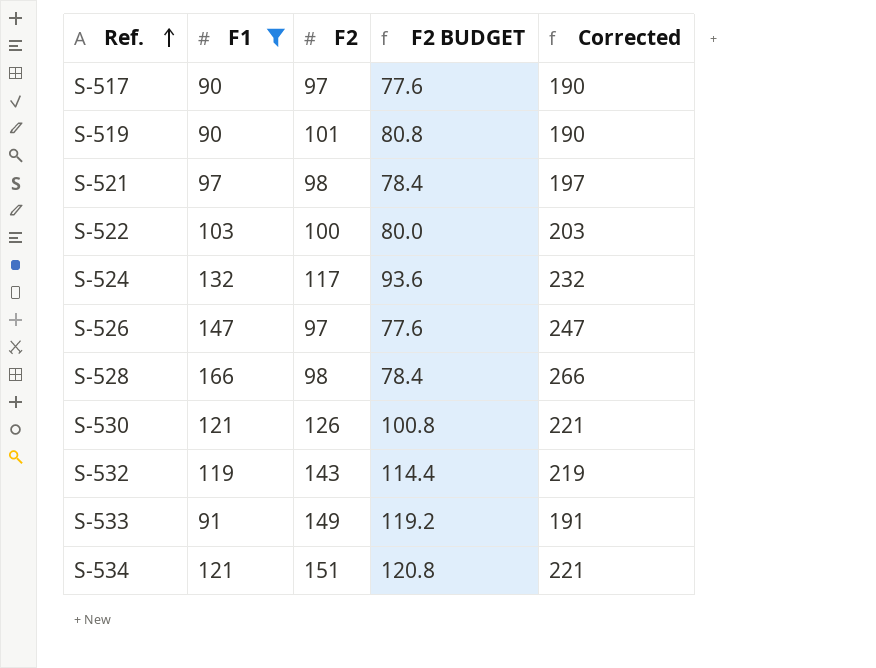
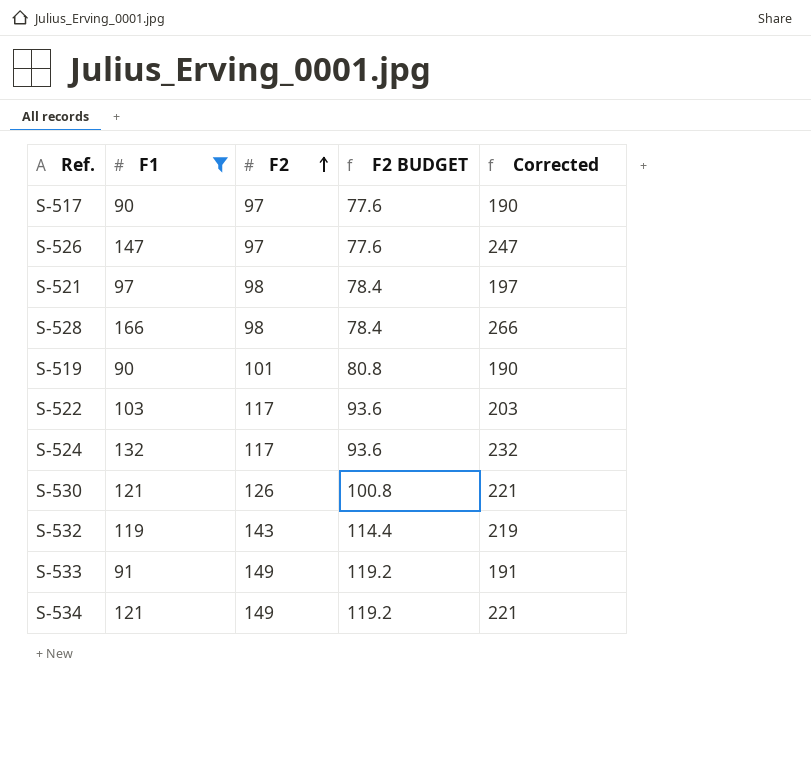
row order: Ref. ascending -> F2 ascending
S-522 | F2: 100 -> 117
S-522 | F2 BUDGET: 80.0 -> 93.6
S-534 | F2: 151 -> 149
S-534 | F2 BUDGET: 120.8 -> 119.2

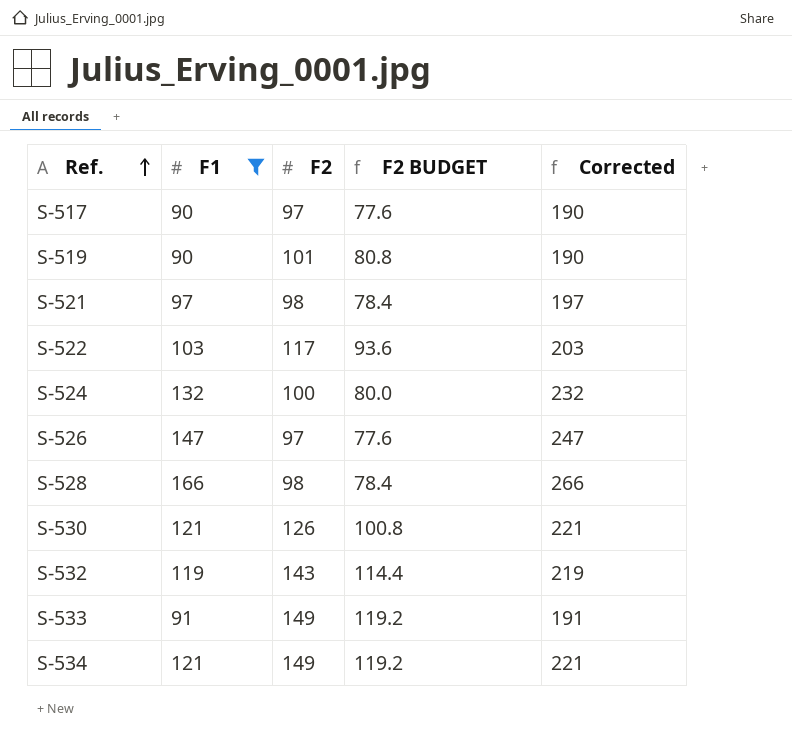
row order: F2 ascending -> Ref. ascending
S-524 | F2: 117 -> 100
S-524 | F2 BUDGET: 93.6 -> 80.0

